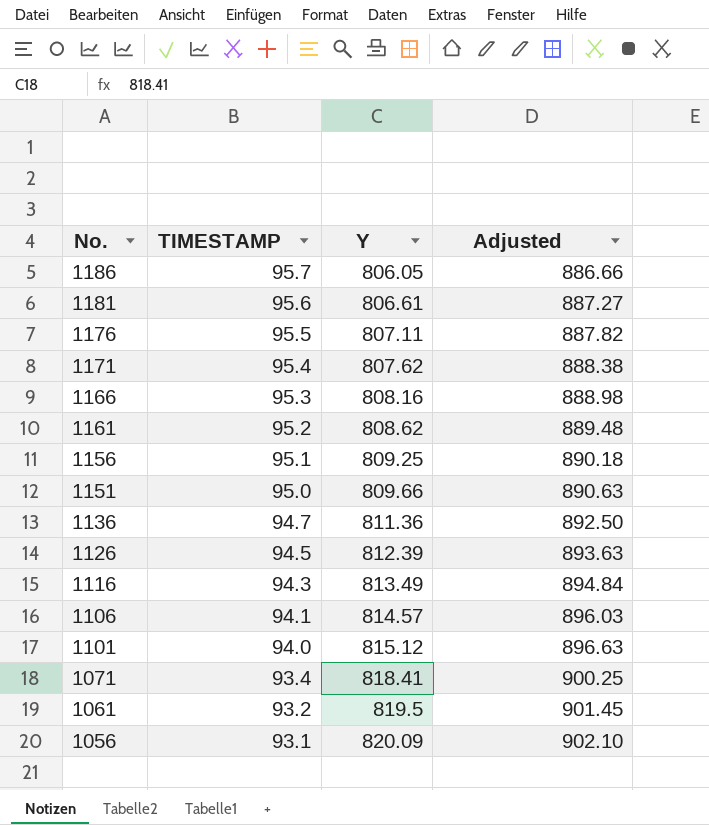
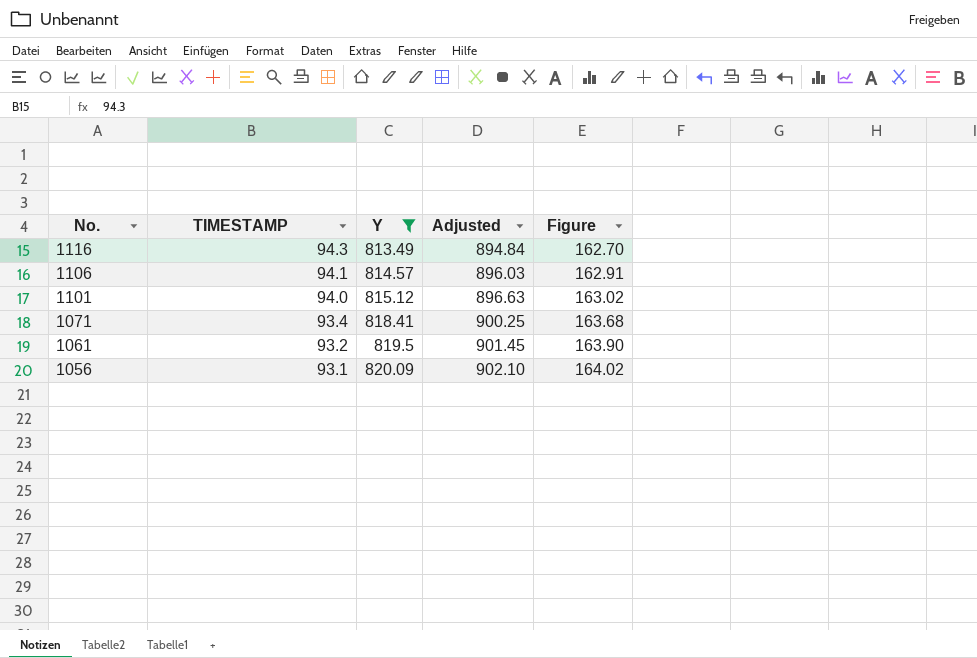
filter: none -> Y >= 813.49
column Figure | formula: none -> [Y] * 0.2

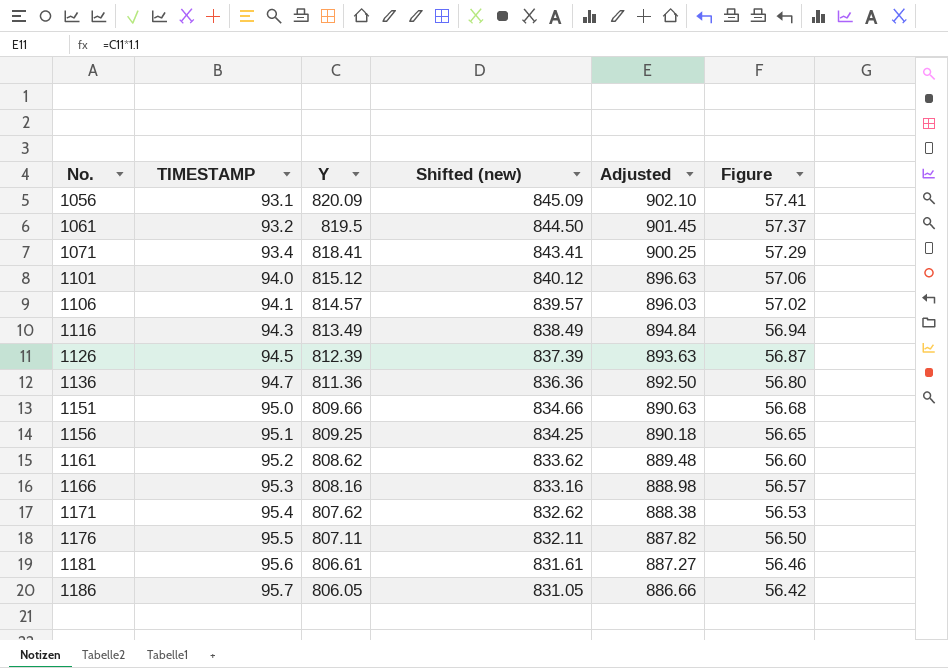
filter: Y >= 813.49 -> none
row order: No. descending -> No. ascending
column Shifted (new) | formula: none -> [Y] + 25
column Figure | formula: [Y] * 0.2 -> [Y] * 0.07

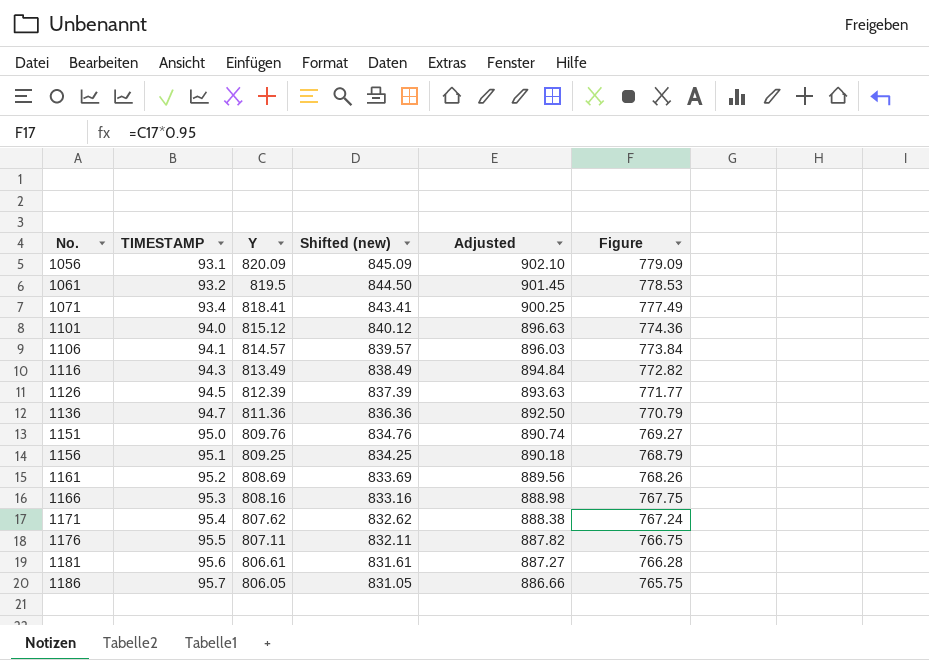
column Figure | formula: [Y] * 0.07 -> [Y] * 0.95
1151 | Y: 809.66 -> 809.76
1151 | Shifted (new): 834.66 -> 834.76
1151 | Adjusted: 890.63 -> 890.74
1161 | Y: 808.62 -> 808.69
1161 | Shifted (new): 833.62 -> 833.69
1161 | Adjusted: 889.48 -> 889.56

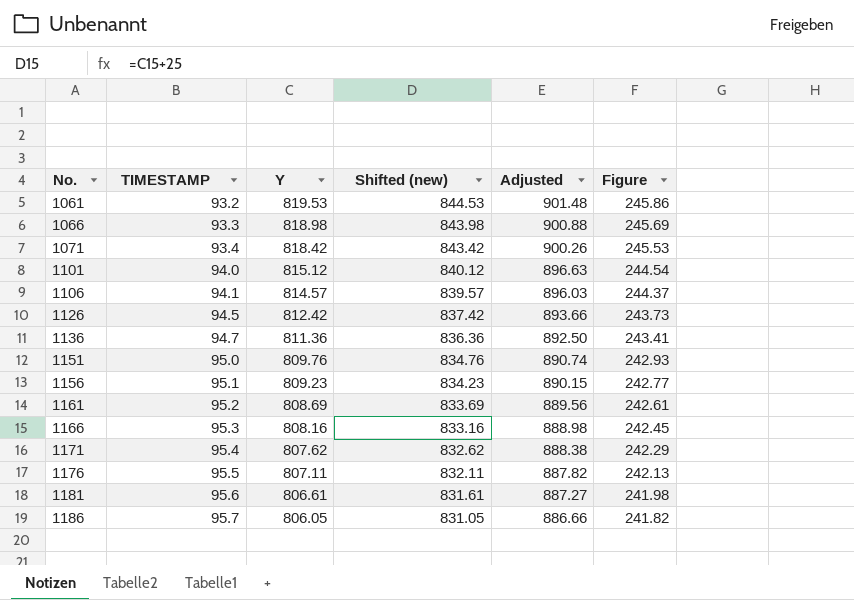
column Figure | formula: [Y] * 0.95 -> [Y] * 0.3
row 1056: 93.1 | 820.09 | 845.09 | 902.10 | 779.09 -> none
row 1116: 94.3 | 813.49 | 838.49 | 894.84 | 772.82 -> none
1061 | Y: 819.5 -> 819.53
1061 | Shifted (new): 844.50 -> 844.53
1061 | Adjusted: 901.45 -> 901.48
row 1066: none -> 93.3 | 818.98 | 843.98 | 900.88 | 245.69
1071 | Y: 818.41 -> 818.42
1071 | Shifted (new): 843.41 -> 843.42
1071 | Adjusted: 900.25 -> 900.26
1126 | Y: 812.39 -> 812.42
1126 | Shifted (new): 837.39 -> 837.42
1126 | Adjusted: 893.63 -> 893.66
1156 | Y: 809.25 -> 809.23
1156 | Shifted (new): 834.25 -> 834.23
1156 | Adjusted: 890.18 -> 890.15

